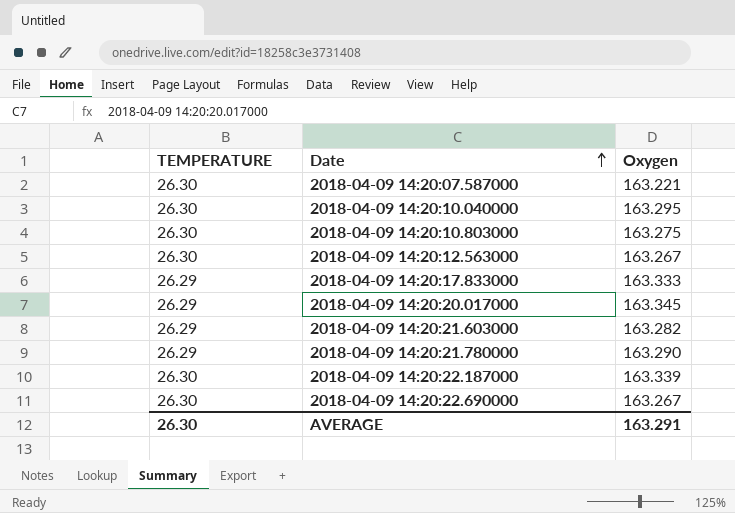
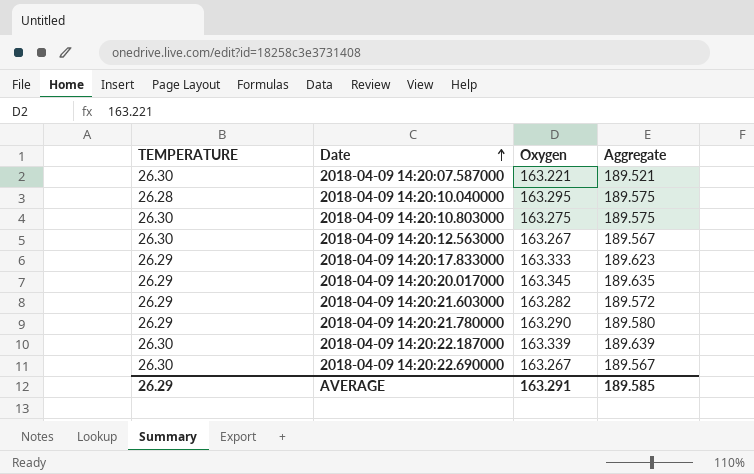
column Aggregate | formula: none -> [TEMPERATURE] + [Oxygen]
2018-04-09 14:20:10.040000 | TEMPERATURE: 26.30 -> 26.28
AVERAGE | TEMPERATURE: 26.30 -> 26.29

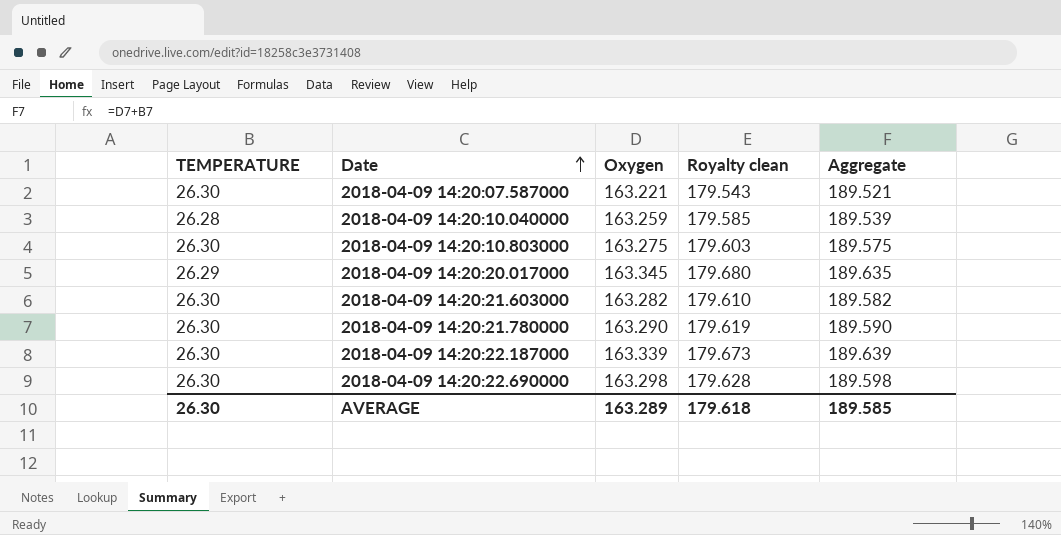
column Royalty clean | formula: none -> [Oxygen] * 1.1
row 2018-04-09 14:20:12.563000: 26.30 | 163.267 | 189.567 -> none
row 2018-04-09 14:20:17.833000: 26.29 | 163.333 | 189.623 -> none
2018-04-09 14:20:10.040000 | Oxygen: 163.295 -> 163.259
2018-04-09 14:20:10.040000 | Aggregate: 189.575 -> 189.539
2018-04-09 14:20:21.603000 | TEMPERATURE: 26.29 -> 26.30
2018-04-09 14:20:21.603000 | Aggregate: 189.572 -> 189.582
2018-04-09 14:20:21.780000 | TEMPERATURE: 26.29 -> 26.30
2018-04-09 14:20:21.780000 | Aggregate: 189.580 -> 189.590
2018-04-09 14:20:22.690000 | Oxygen: 163.267 -> 163.298
2018-04-09 14:20:22.690000 | Aggregate: 189.567 -> 189.598
AVERAGE | TEMPERATURE: 26.29 -> 26.30
AVERAGE | Oxygen: 163.291 -> 163.289

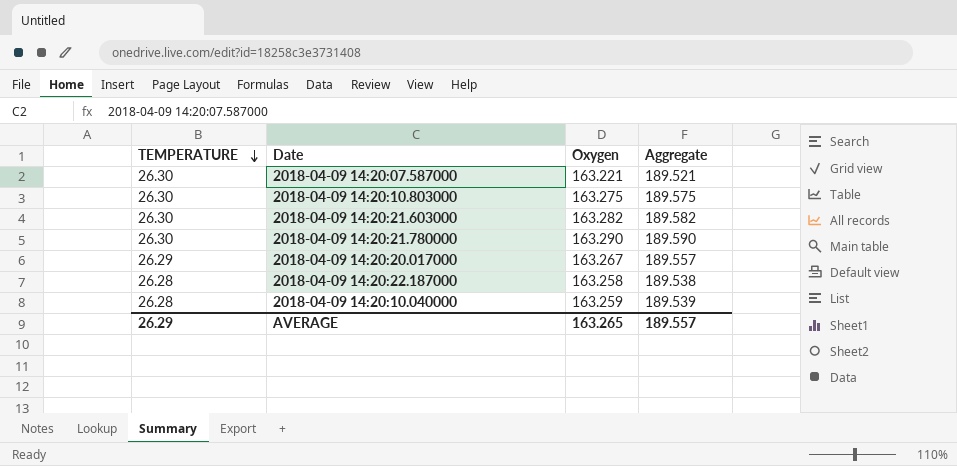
row order: Date ascending -> TEMPERATURE descending
column Royalty clean | formula: [Oxygen] * 1.1 -> none
row 2018-04-09 14:20:22.690000: 26.30 | 163.298 | 179.628 | 189.598 -> none
2018-04-09 14:20:20.017000 | Oxygen: 163.345 -> 163.267
2018-04-09 14:20:20.017000 | Aggregate: 189.635 -> 189.557
2018-04-09 14:20:22.187000 | TEMPERATURE: 26.30 -> 26.28
2018-04-09 14:20:22.187000 | Oxygen: 163.339 -> 163.258
2018-04-09 14:20:22.187000 | Aggregate: 189.639 -> 189.538
AVERAGE | TEMPERATURE: 26.30 -> 26.29
AVERAGE | Oxygen: 163.289 -> 163.265
AVERAGE | Aggregate: 189.585 -> 189.557

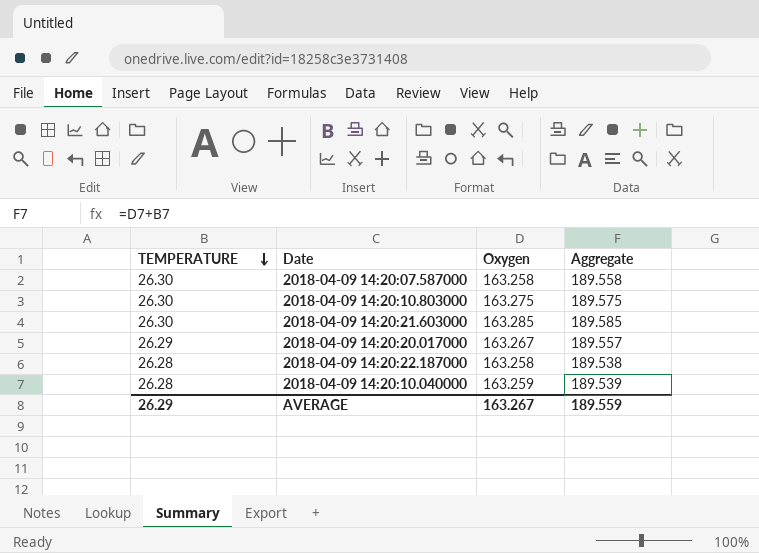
row 2018-04-09 14:20:21.780000: 26.30 | 163.290 | 189.590 -> none
2018-04-09 14:20:07.587000 | Oxygen: 163.221 -> 163.258
2018-04-09 14:20:07.587000 | Aggregate: 189.521 -> 189.558
2018-04-09 14:20:21.603000 | Oxygen: 163.282 -> 163.285
2018-04-09 14:20:21.603000 | Aggregate: 189.582 -> 189.585
AVERAGE | Oxygen: 163.265 -> 163.267
AVERAGE | Aggregate: 189.557 -> 189.559

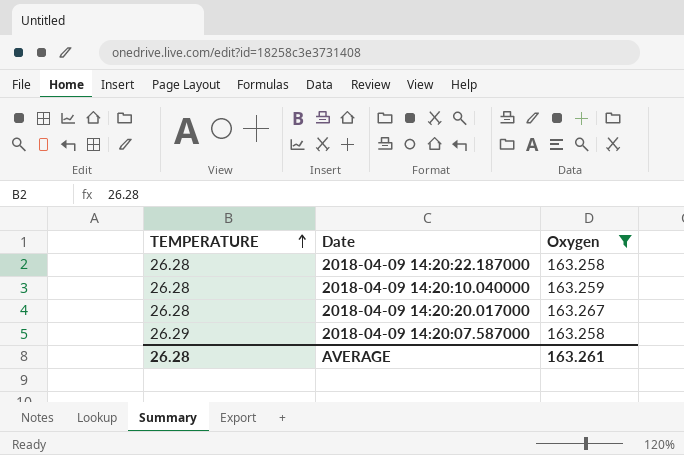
filter: none -> Oxygen <= 163.267
row order: TEMPERATURE descending -> TEMPERATURE ascending
column Aggregate | formula: [TEMPERATURE] + [Oxygen] -> none
2018-04-09 14:20:20.017000 | TEMPERATURE: 26.29 -> 26.28
2018-04-09 14:20:07.587000 | TEMPERATURE: 26.30 -> 26.29
AVERAGE | TEMPERATURE: 26.29 -> 26.28
AVERAGE | Oxygen: 163.267 -> 163.261

